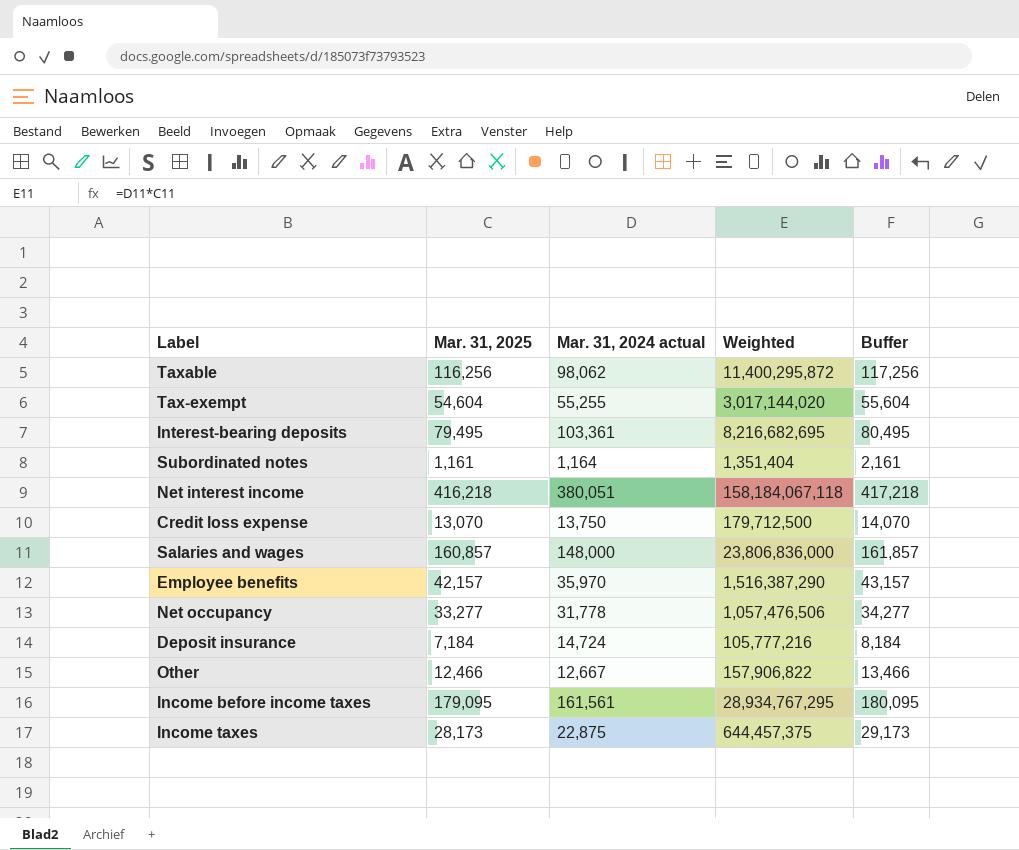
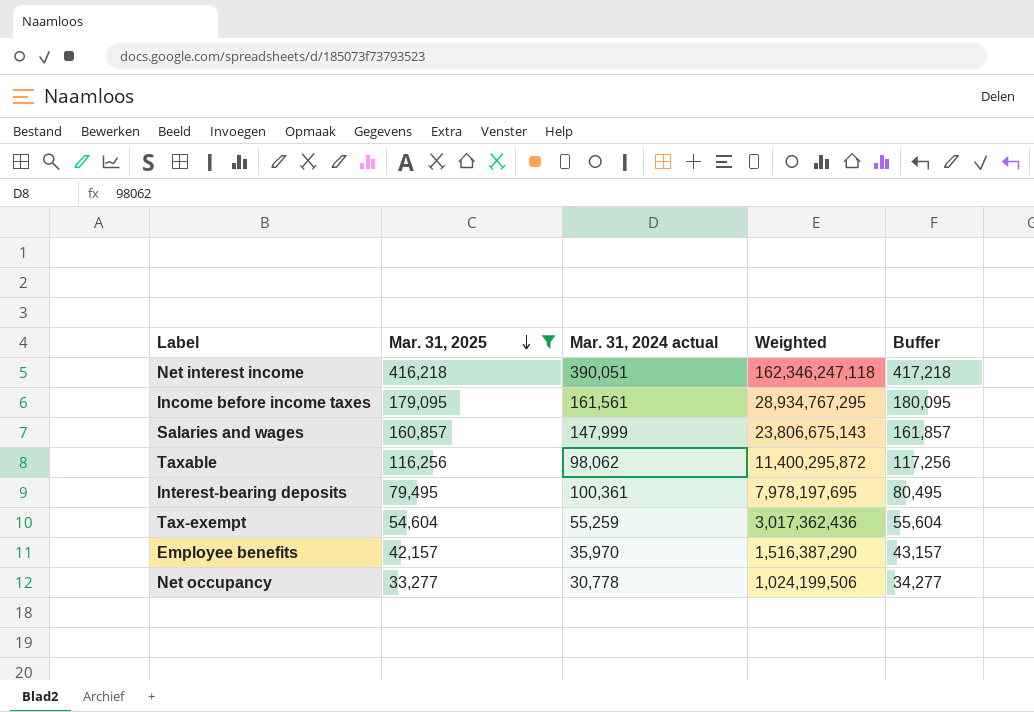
filter: none -> Mar. 31, 2025 >= 33,277
row order: none -> Mar. 31, 2025 descending
Net interest income | Mar. 31, 2024 actual: 380,051 -> 390,051
Net interest income | Weighted: 158,184,067,118 -> 162,346,247,118
Salaries and wages | Mar. 31, 2024 actual: 148,000 -> 147,999
Salaries and wages | Weighted: 23,806,836,000 -> 23,806,675,143
Interest-bearing deposits | Mar. 31, 2024 actual: 103,361 -> 100,361
Interest-bearing deposits | Weighted: 8,216,682,695 -> 7,978,197,695
Tax-exempt | Mar. 31, 2024 actual: 55,255 -> 55,259
Tax-exempt | Weighted: 3,017,144,020 -> 3,017,362,436
Net occupancy | Mar. 31, 2024 actual: 31,778 -> 30,778
Net occupancy | Weighted: 1,057,476,506 -> 1,024,199,506

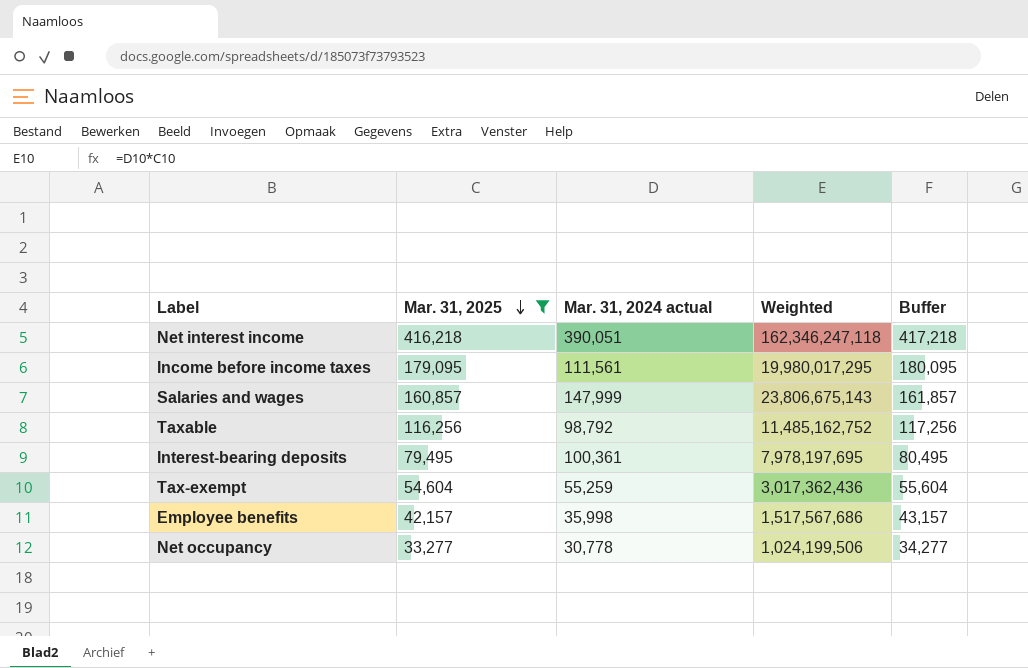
Income before income taxes | Mar. 31, 2024 actual: 161,561 -> 111,561
Income before income taxes | Weighted: 28,934,767,295 -> 19,980,017,295
Taxable | Mar. 31, 2024 actual: 98,062 -> 98,792
Taxable | Weighted: 11,400,295,872 -> 11,485,162,752
Employee benefits | Mar. 31, 2024 actual: 35,970 -> 35,998
Employee benefits | Weighted: 1,516,387,290 -> 1,517,567,686

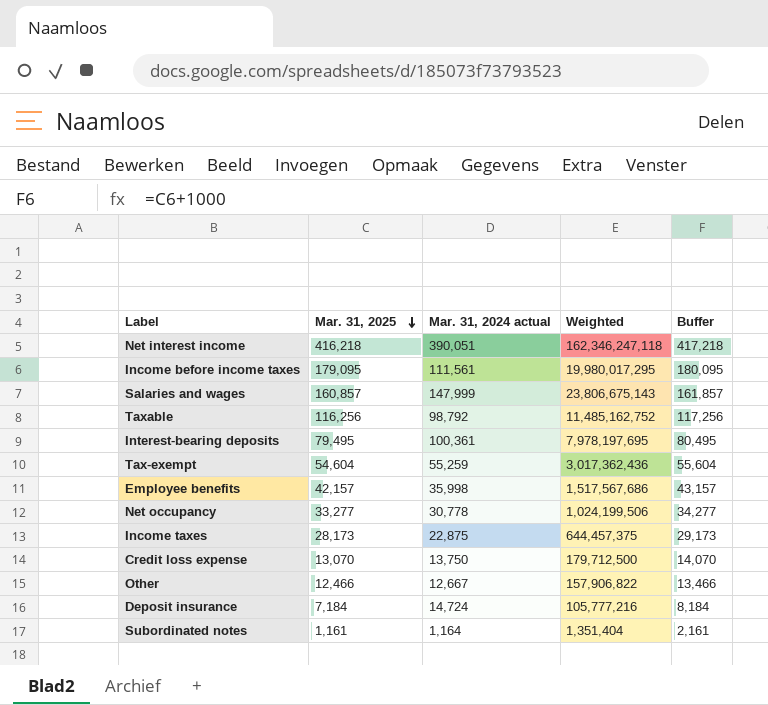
filter: Mar. 31, 2025 >= 33,277 -> none

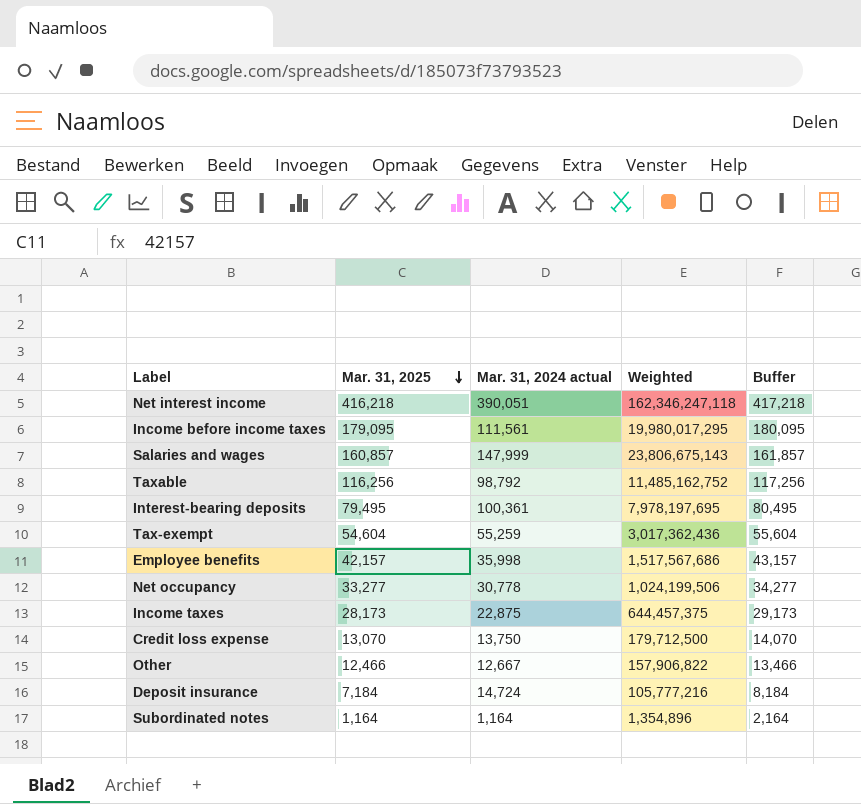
Subordinated notes | Mar. 31, 2025: 1,161 -> 1,164
Subordinated notes | Weighted: 1,351,404 -> 1,354,896
Subordinated notes | Buffer: 2,161 -> 2,164

